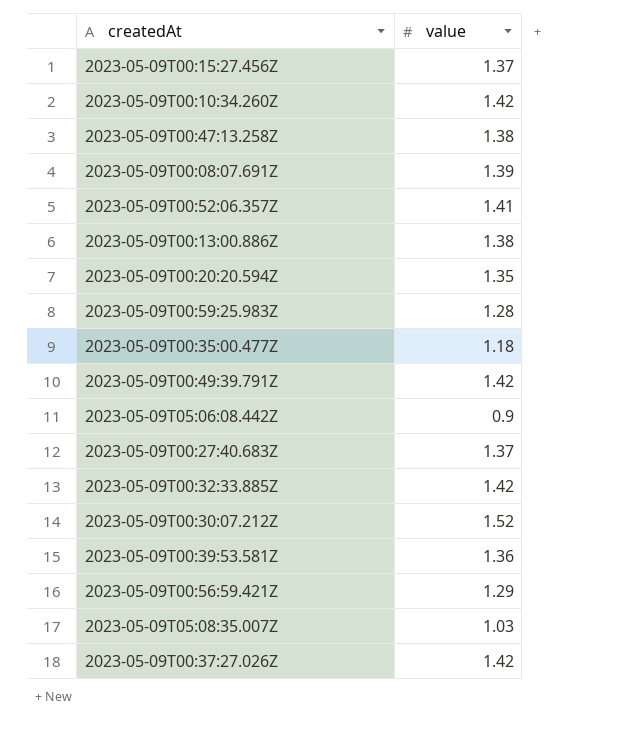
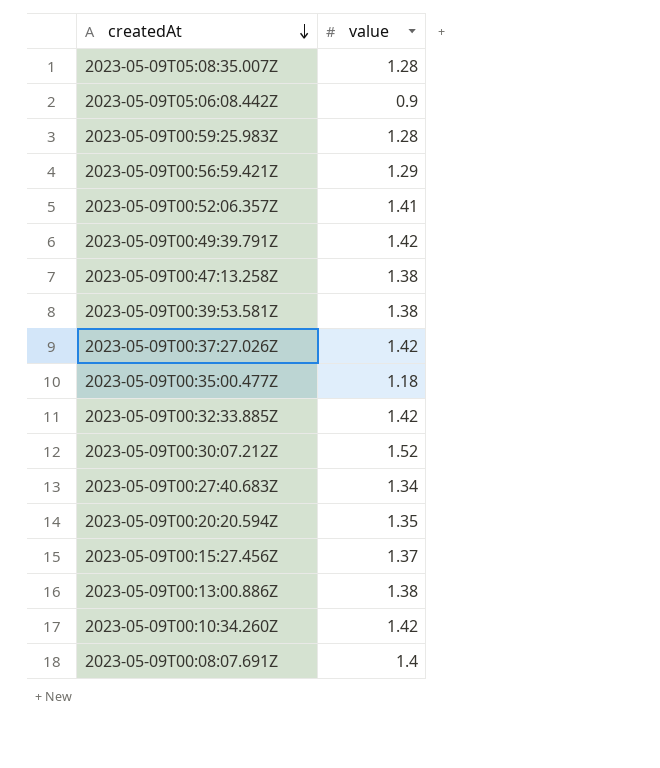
row order: none -> createdAt descending
2023-05-09T05:08:35.007Z | value: 1.03 -> 1.28
2023-05-09T00:39:53.581Z | value: 1.36 -> 1.38
2023-05-09T00:27:40.683Z | value: 1.37 -> 1.34
2023-05-09T00:08:07.691Z | value: 1.39 -> 1.4

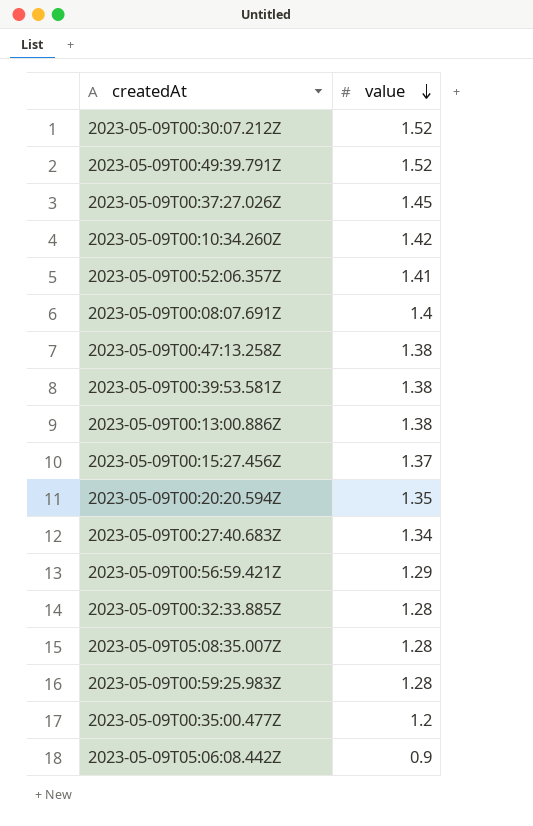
row order: createdAt descending -> value descending
2023-05-09T00:49:39.791Z | value: 1.42 -> 1.52
2023-05-09T00:37:27.026Z | value: 1.42 -> 1.45
2023-05-09T00:32:33.885Z | value: 1.42 -> 1.28
2023-05-09T00:35:00.477Z | value: 1.18 -> 1.2

